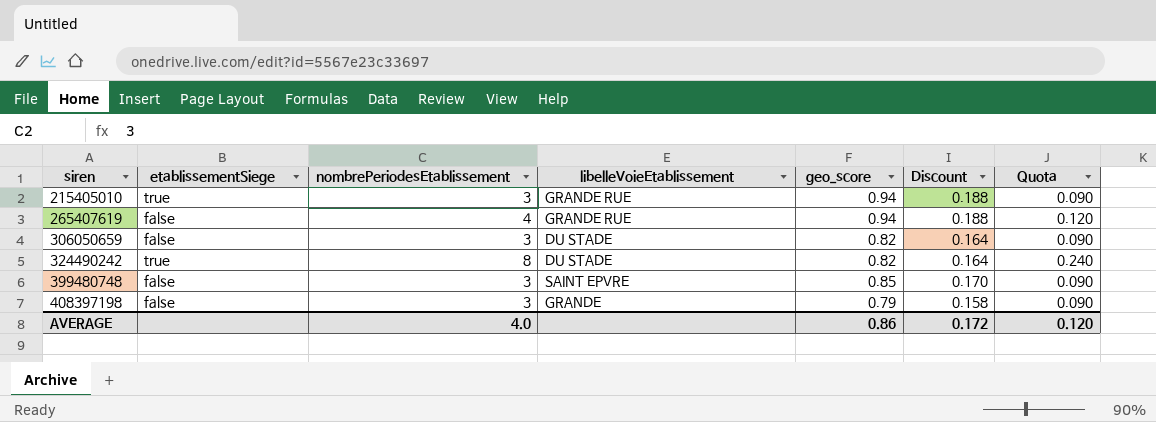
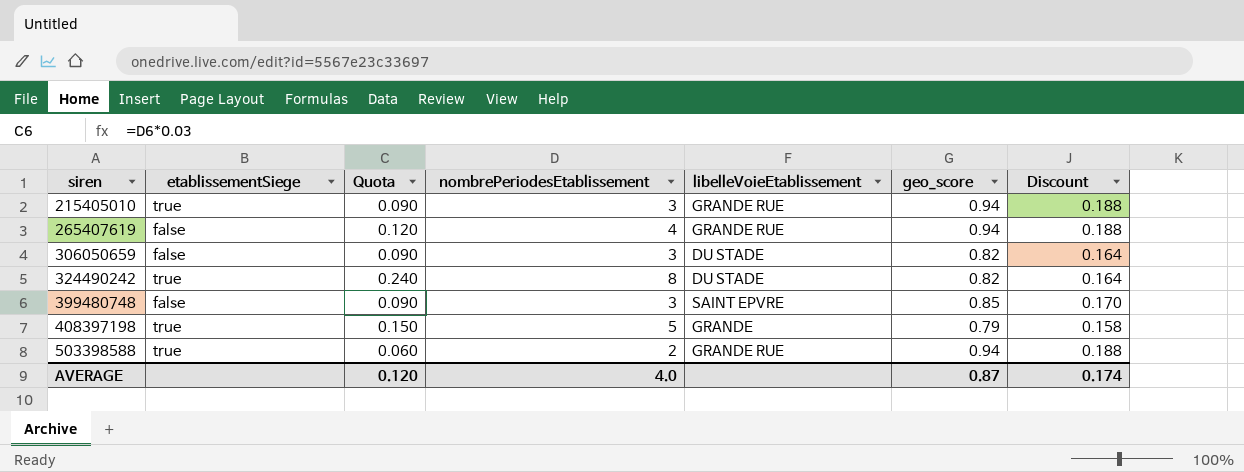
column Quota | position: 7 -> 3
408397198 | etablissementSiege: false -> true
408397198 | Quota: 0.090 -> 0.150
408397198 | nombrePeriodesEtablissement: 3 -> 5
row 503398588: none -> true | 0.060 | 2 | GRANDE RUE | 0.94 | 0.188
AVERAGE | geo_score: 0.86 -> 0.87
AVERAGE | Discount: 0.172 -> 0.174

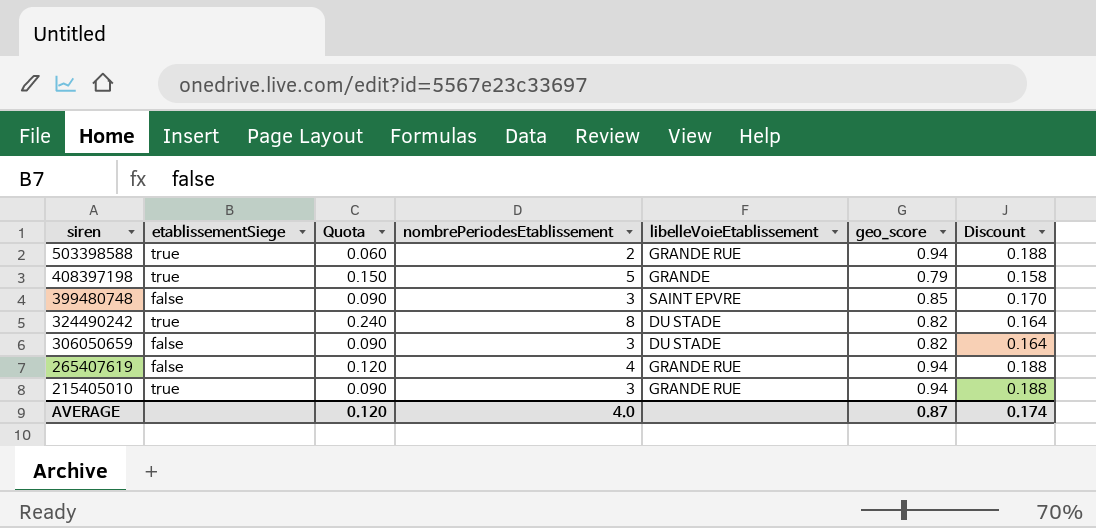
row order: siren ascending -> siren descending

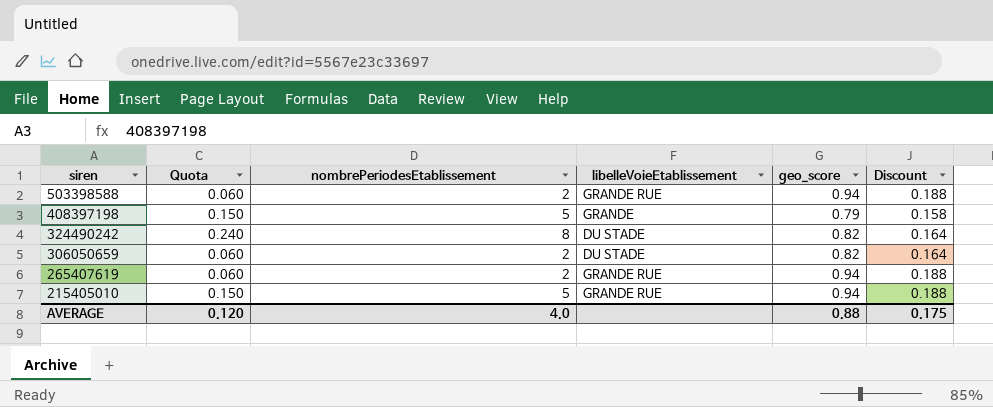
column etablissementSiege | position: 2 -> none
row 399480748: false | 0.090 | 3 | SAINT EPVRE | 0.85 | 0.170 -> none
306050659 | Quota: 0.090 -> 0.060
306050659 | nombrePeriodesEtablissement: 3 -> 2
265407619 | Quota: 0.120 -> 0.060
265407619 | nombrePeriodesEtablissement: 4 -> 2
215405010 | Quota: 0.090 -> 0.150
215405010 | nombrePeriodesEtablissement: 3 -> 5
AVERAGE | geo_score: 0.87 -> 0.88
AVERAGE | Discount: 0.174 -> 0.175

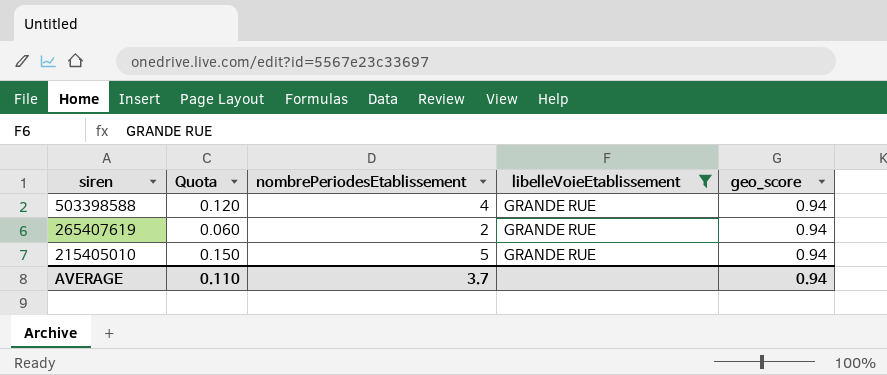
filter: none -> libelleVoieEtablissement = GRANDE RUE
column Discount | formula: [geo_score] * 0.2 -> none
503398588 | Quota: 0.060 -> 0.120
503398588 | nombrePeriodesEtablissement: 2 -> 4
AVERAGE | Quota: 0.120 -> 0.110
AVERAGE | nombrePeriodesEtablissement: 4.0 -> 3.7
AVERAGE | geo_score: 0.88 -> 0.94

